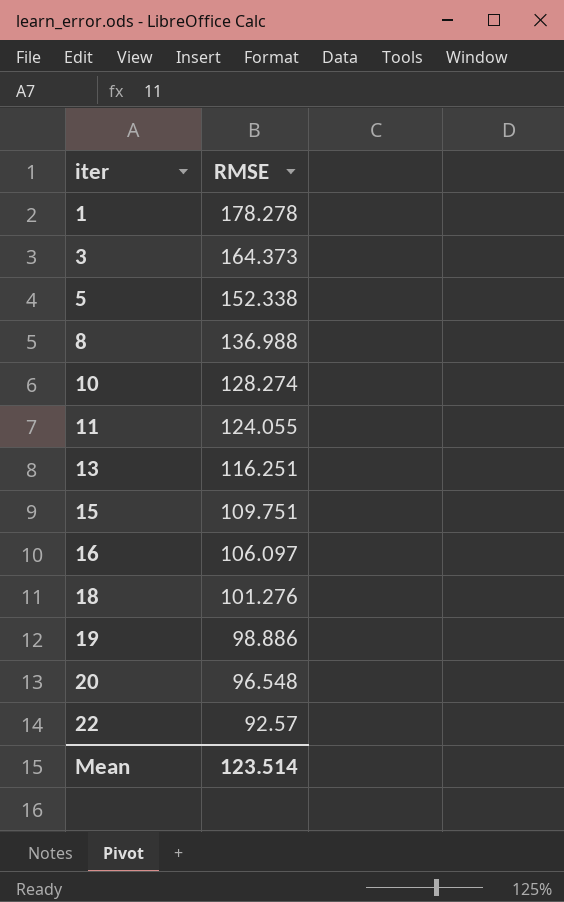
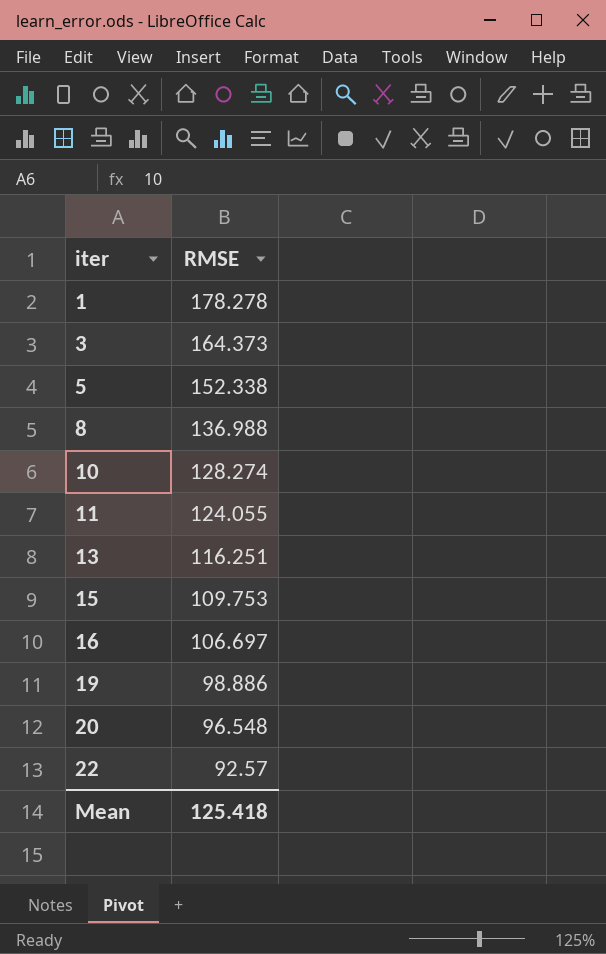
row 18: 101.276 -> none
15 | RMSE: 109.751 -> 109.753
16 | RMSE: 106.097 -> 106.697
Mean | RMSE: 123.514 -> 125.418

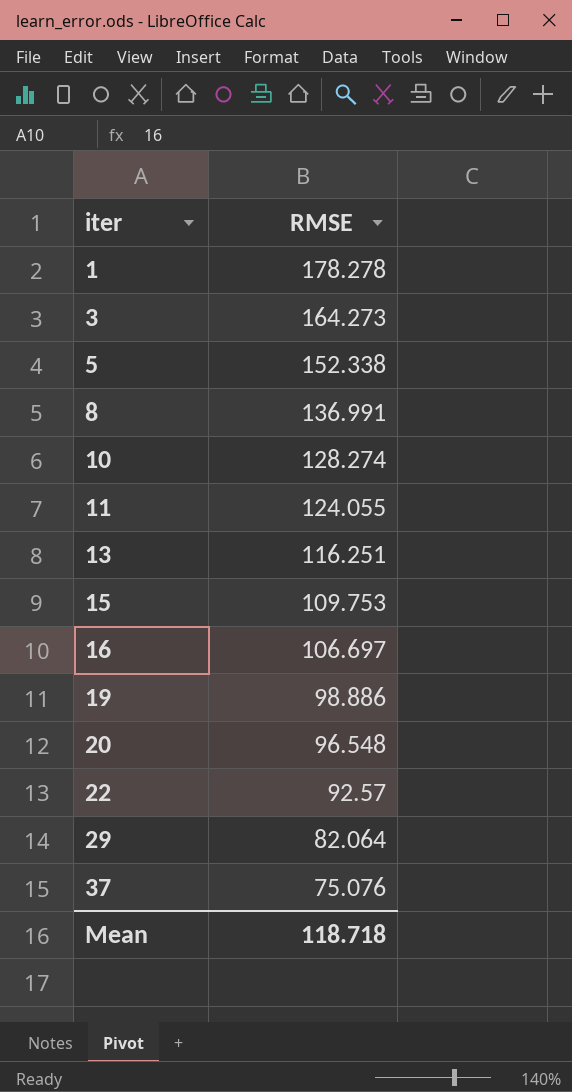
3 | RMSE: 164.373 -> 164.273
8 | RMSE: 136.988 -> 136.991
row 29: none -> 82.064
row 37: none -> 75.076
Mean | RMSE: 125.418 -> 118.718

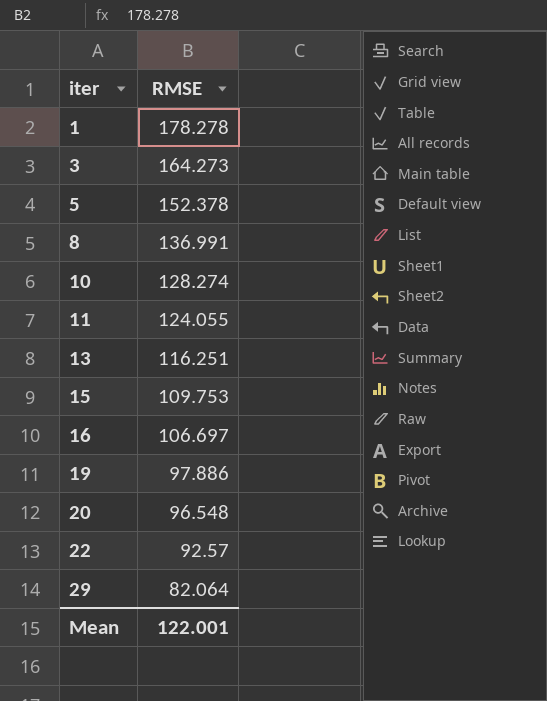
row 37: 75.076 -> none
5 | RMSE: 152.338 -> 152.378
19 | RMSE: 98.886 -> 97.886
Mean | RMSE: 118.718 -> 122.001

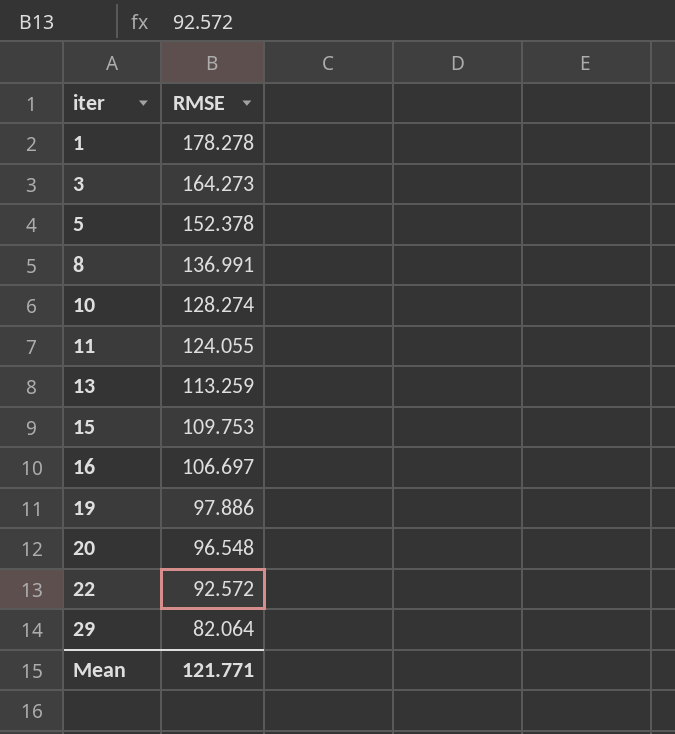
13 | RMSE: 116.251 -> 113.259
22 | RMSE: 92.57 -> 92.572
Mean | RMSE: 122.001 -> 121.771

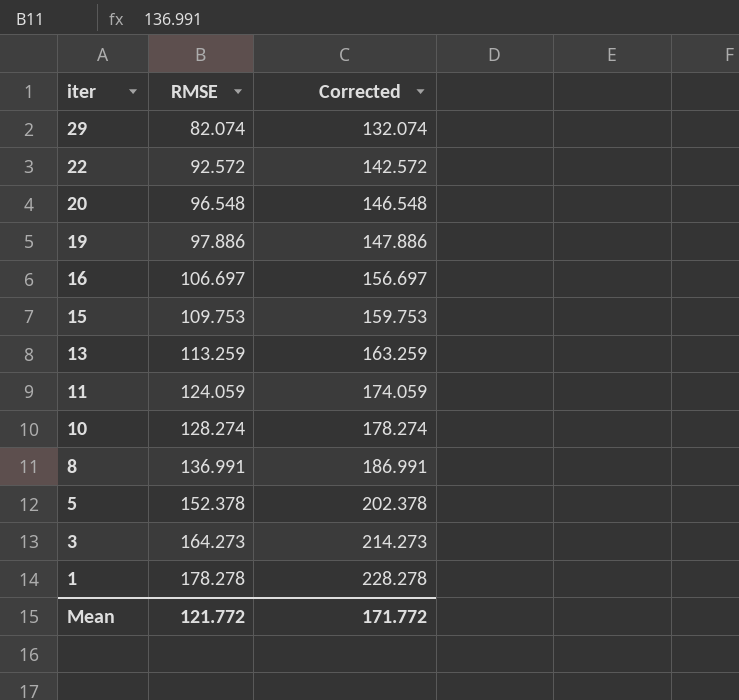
row order: iter ascending -> iter descending
column Corrected | formula: none -> [RMSE] + 50
29 | RMSE: 82.064 -> 82.074
11 | RMSE: 124.055 -> 124.059
Mean | RMSE: 121.771 -> 121.772

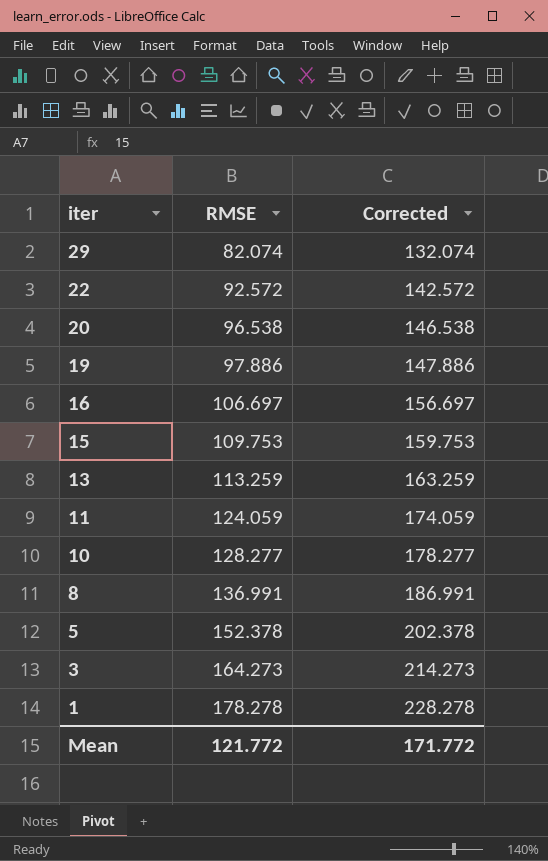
20 | RMSE: 96.548 -> 96.538
20 | Corrected: 146.548 -> 146.538
10 | RMSE: 128.274 -> 128.277
10 | Corrected: 178.274 -> 178.277

